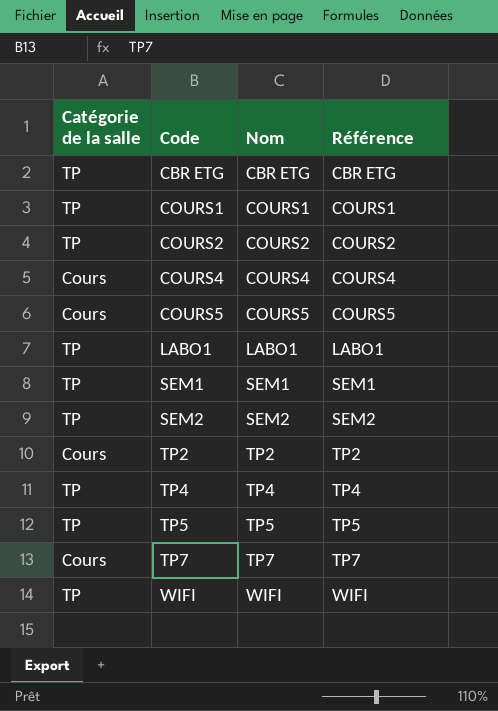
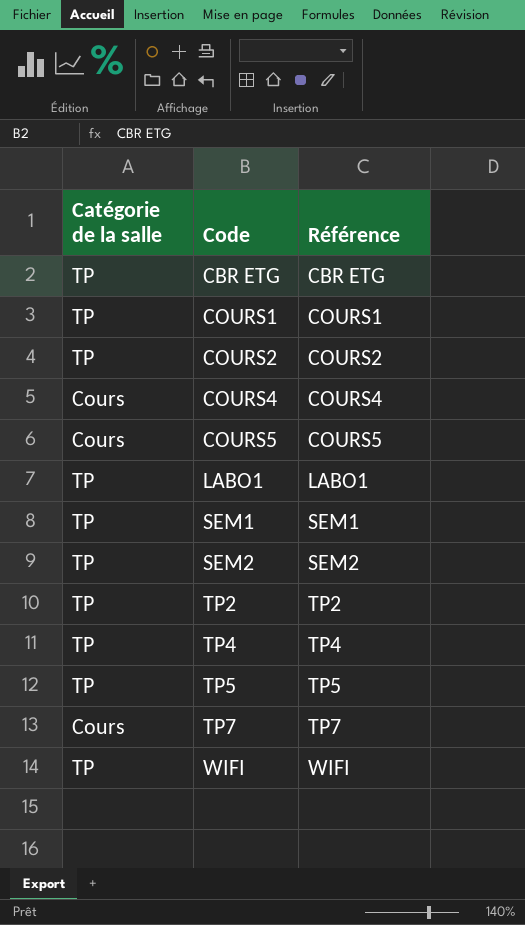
column Nom | position: 3 -> none
TP2 | Catégorie de la salle: Cours -> TP

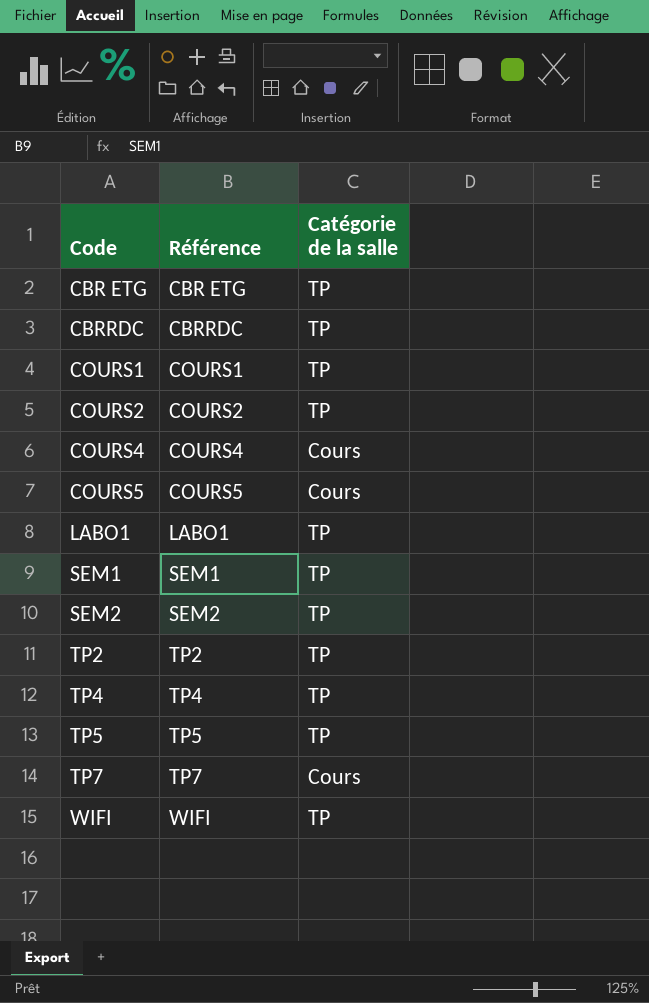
column Catégorie de la salle | position: 1 -> 3
row CBRRDC: none -> CBRRDC | TP

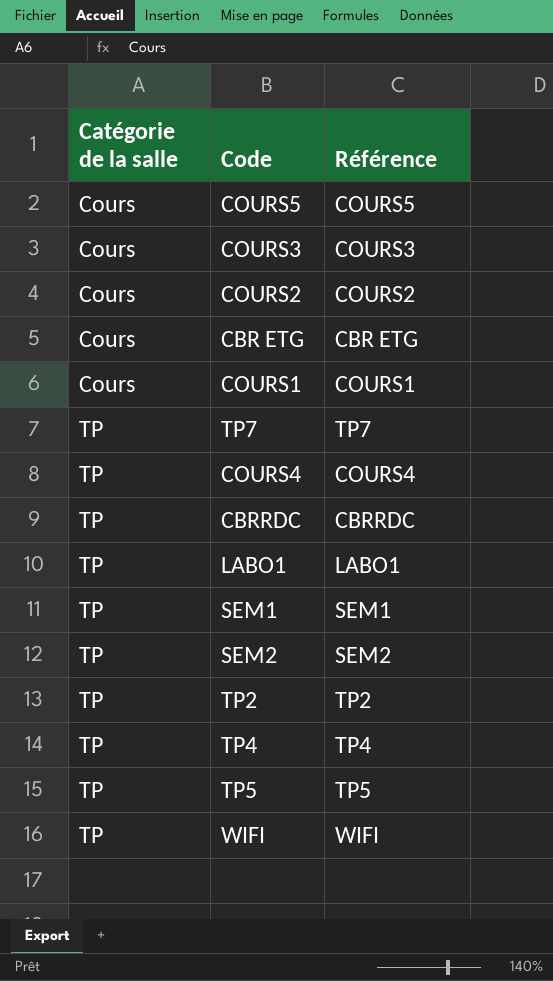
row order: Code ascending -> Catégorie de la salle ascending
column Catégorie de la salle | position: 3 -> 1
row COURS3: none -> Cours | COURS3
COURS2 | Catégorie de la salle: TP -> Cours
CBR ETG | Catégorie de la salle: TP -> Cours
COURS1 | Catégorie de la salle: TP -> Cours
TP7 | Catégorie de la salle: Cours -> TP
COURS4 | Catégorie de la salle: Cours -> TP

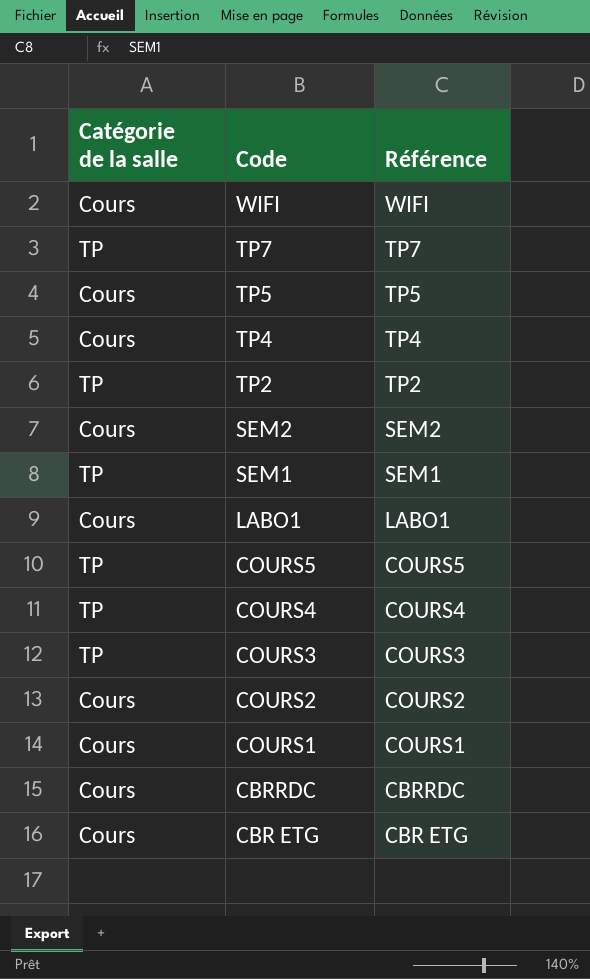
row order: Catégorie de la salle ascending -> Code descending
WIFI | Catégorie de la salle: TP -> Cours
TP5 | Catégorie de la salle: TP -> Cours
TP4 | Catégorie de la salle: TP -> Cours
SEM2 | Catégorie de la salle: TP -> Cours
LABO1 | Catégorie de la salle: TP -> Cours
COURS5 | Catégorie de la salle: Cours -> TP
COURS3 | Catégorie de la salle: Cours -> TP
CBRRDC | Catégorie de la salle: TP -> Cours

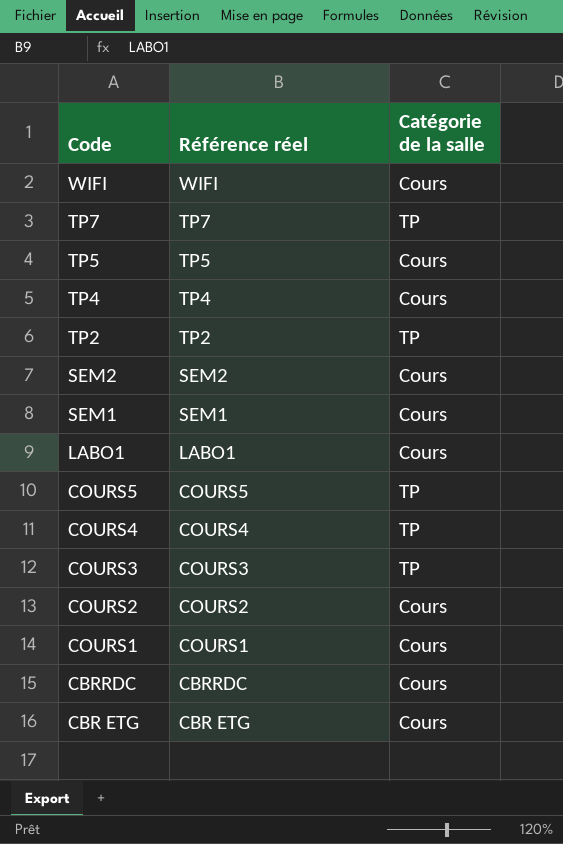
column name: Référence -> Référence réel
column Catégorie de la salle | position: 1 -> 3
SEM1 | Catégorie de la salle: TP -> Cours

